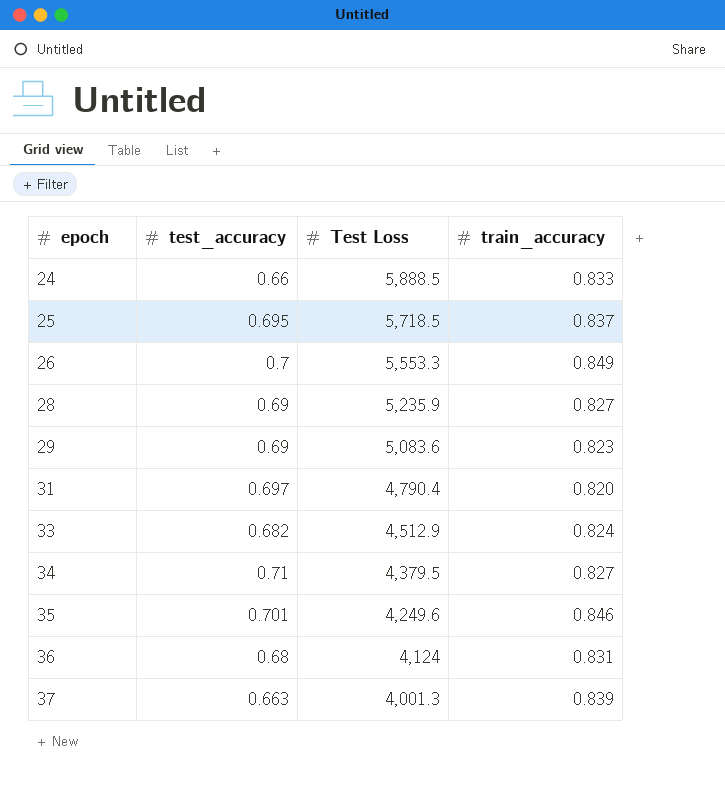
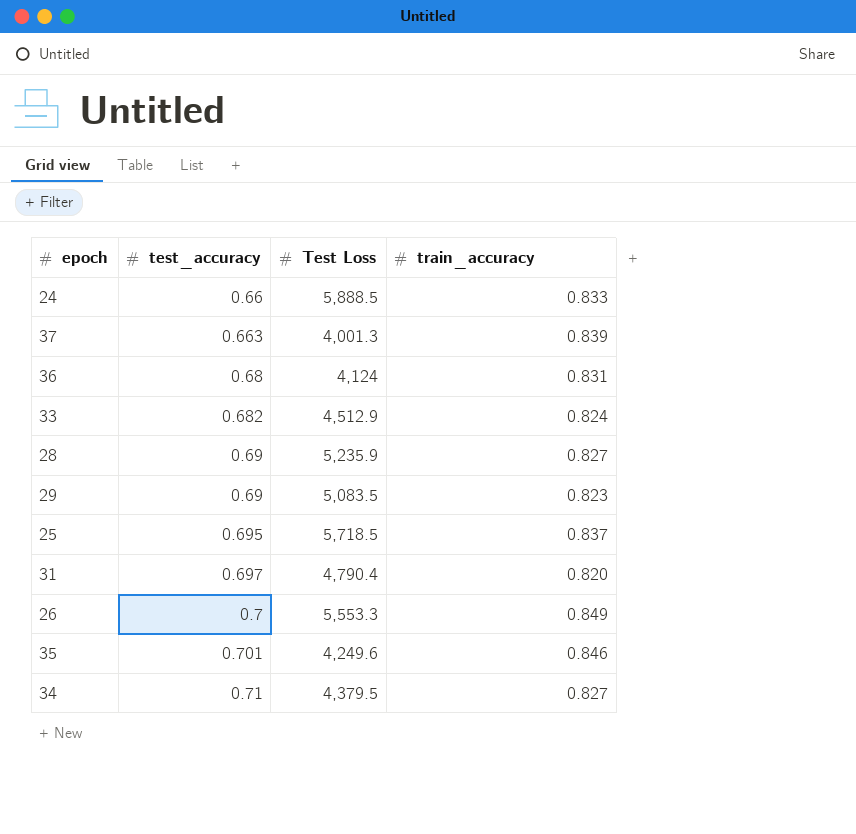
row order: epoch ascending -> test_accuracy ascending
29 | Test Loss: 5,083.6 -> 5,083.5

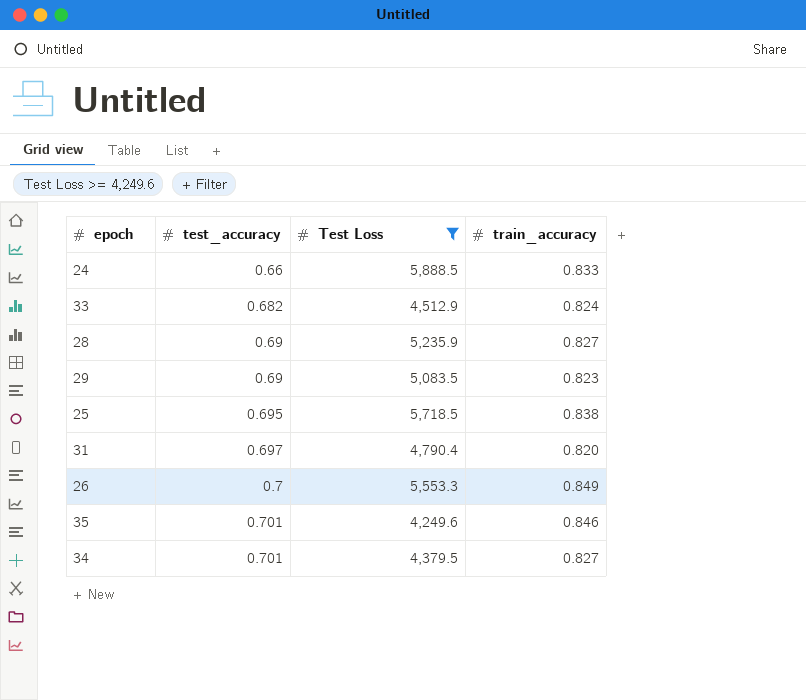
filter: none -> Test Loss >= 4,249.6
25 | train_accuracy: 0.837 -> 0.838
34 | test_accuracy: 0.71 -> 0.701

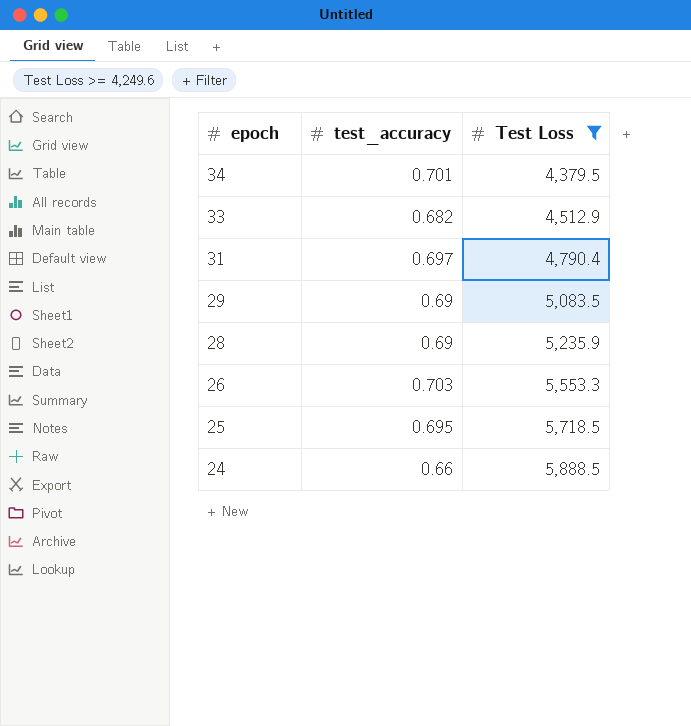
row order: test_accuracy ascending -> epoch descending
column train_accuracy | position: 4 -> none
row 35: 0.701 | 4,249.6 | 0.846 -> none
26 | test_accuracy: 0.7 -> 0.703

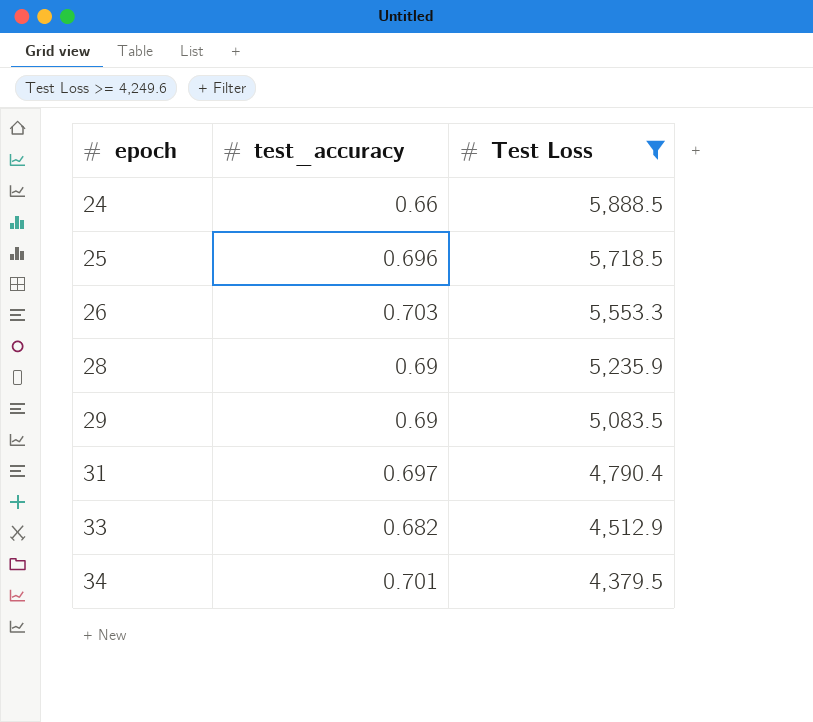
row order: epoch descending -> epoch ascending
25 | test_accuracy: 0.695 -> 0.696

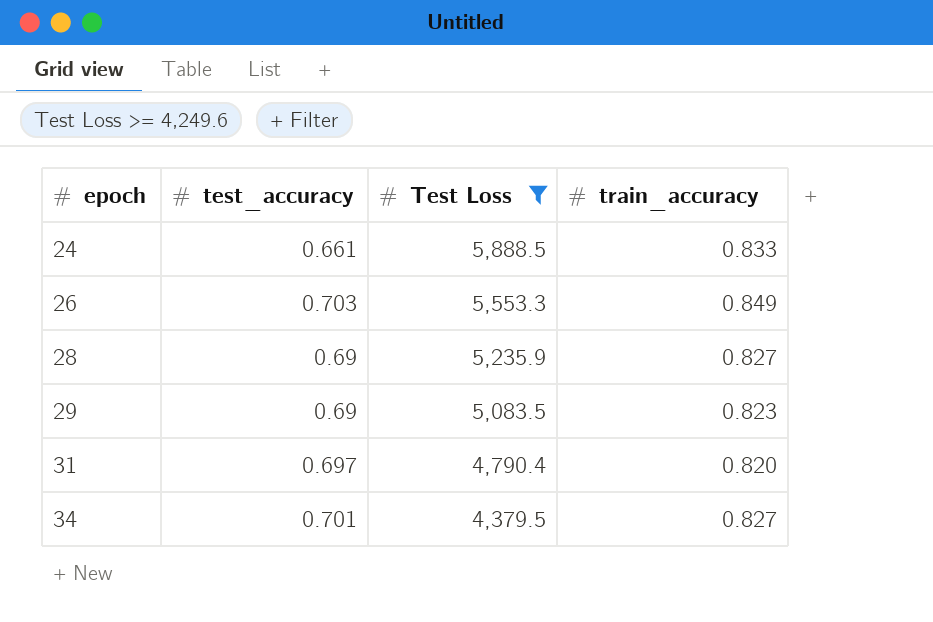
column train_accuracy | position: none -> 4
row 25: 0.696 | 5,718.5 -> none
row 33: 0.682 | 4,512.9 -> none
24 | test_accuracy: 0.66 -> 0.661

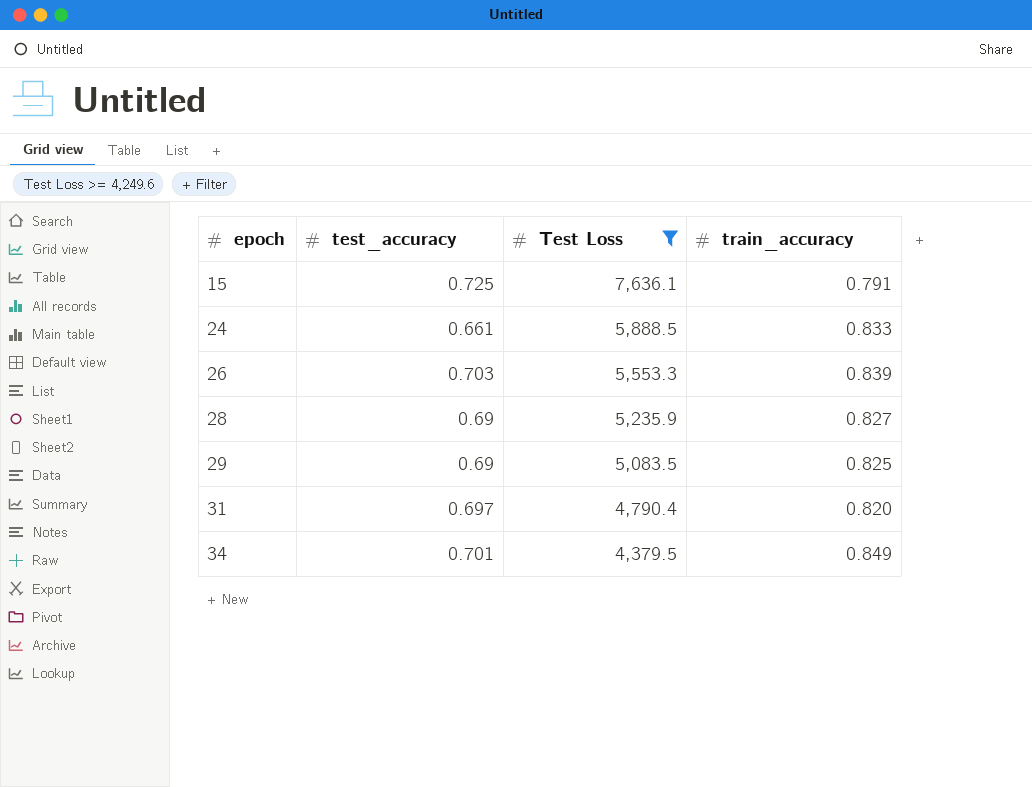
row 15: none -> 0.725 | 7,636.1 | 0.791
26 | train_accuracy: 0.849 -> 0.839
29 | train_accuracy: 0.823 -> 0.825
34 | train_accuracy: 0.827 -> 0.849

